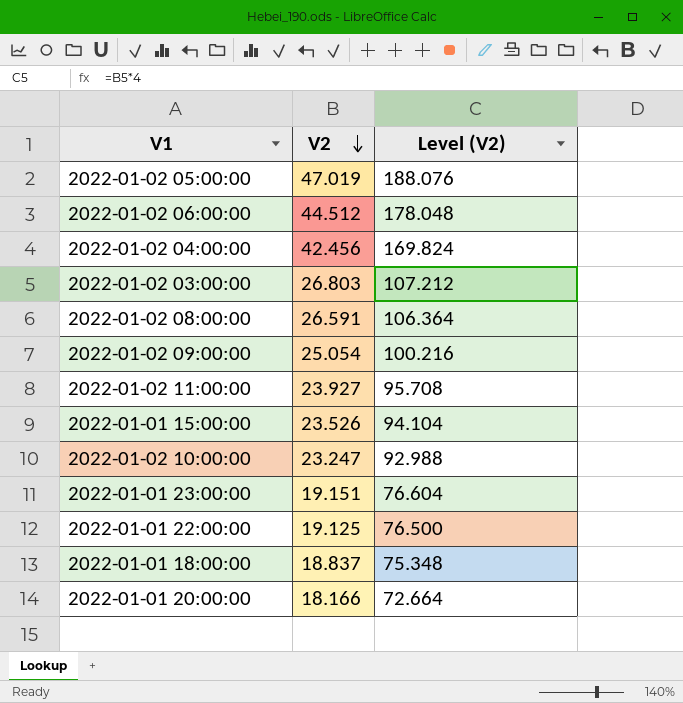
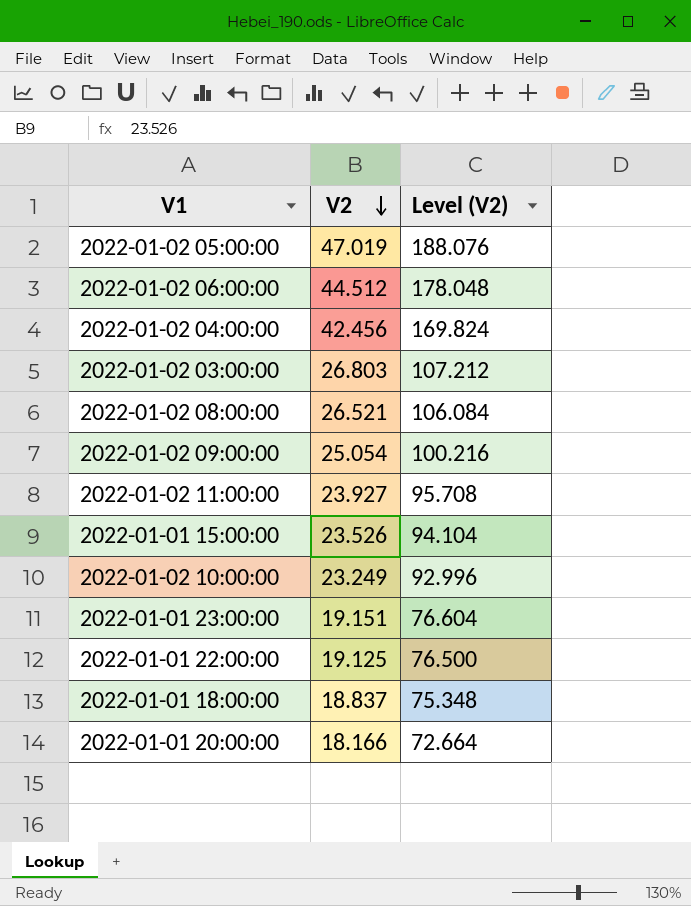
2022-01-02 08:00:00 | V2: 26.591 -> 26.521
2022-01-02 08:00:00 | Level (V2): 106.364 -> 106.084
2022-01-02 10:00:00 | V2: 23.247 -> 23.249
2022-01-02 10:00:00 | Level (V2): 92.988 -> 92.996

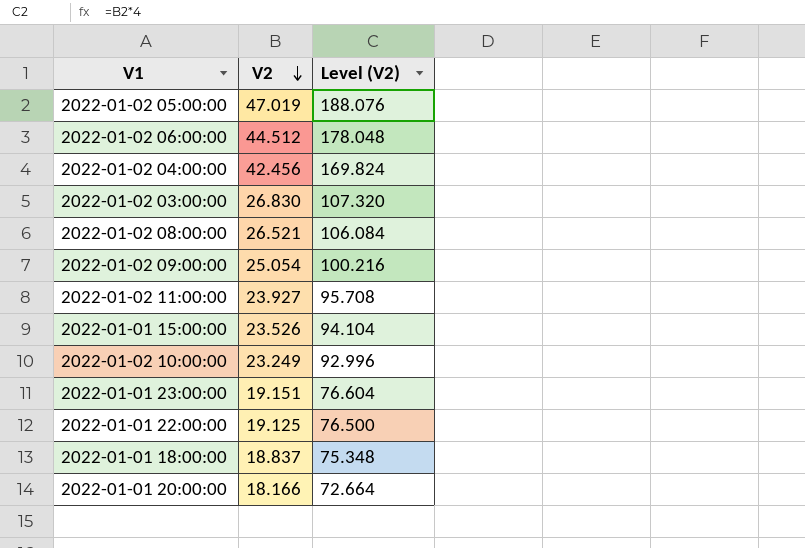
2022-01-02 03:00:00 | V2: 26.803 -> 26.830
2022-01-02 03:00:00 | Level (V2): 107.212 -> 107.320

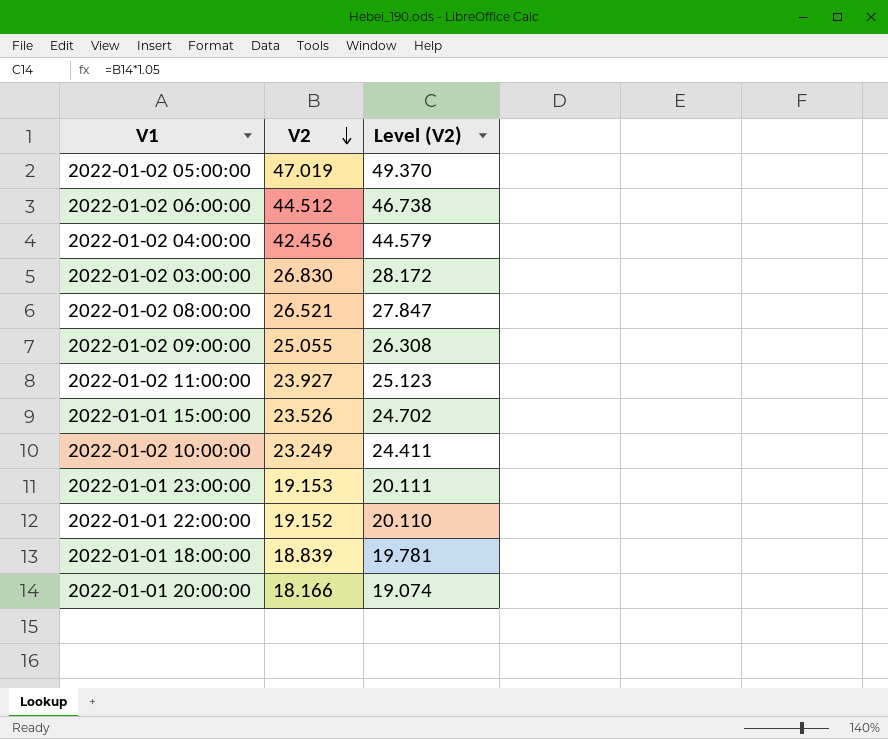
column Level (V2) | formula: [V2] * 4 -> [V2] * 1.05
2022-01-02 09:00:00 | V2: 25.054 -> 25.055
2022-01-01 23:00:00 | V2: 19.151 -> 19.153
2022-01-01 22:00:00 | V2: 19.125 -> 19.152
2022-01-01 18:00:00 | V2: 18.837 -> 18.839

